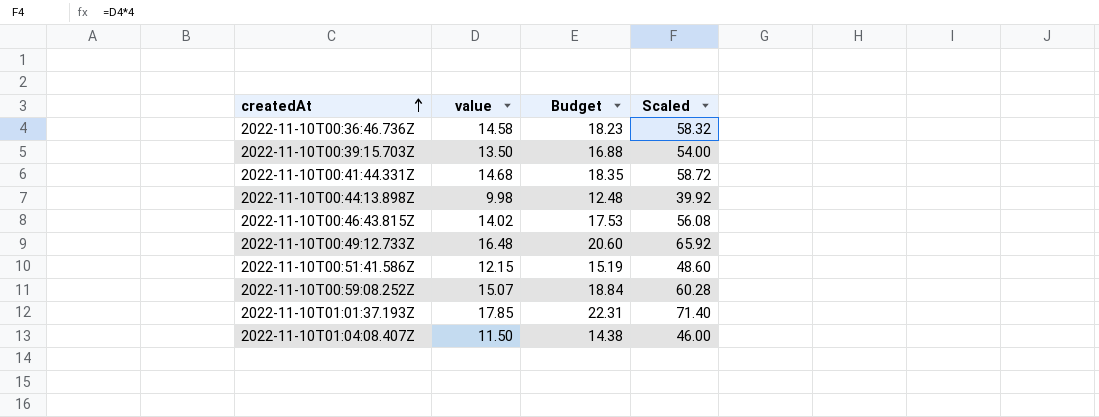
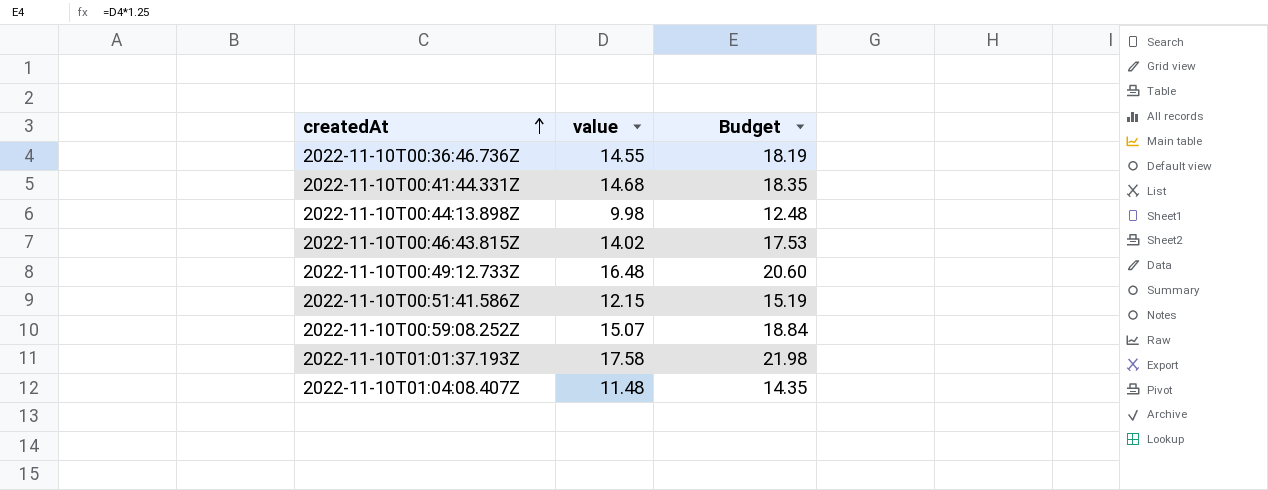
column Scaled | formula: [value] * 4 -> none
row 2022-11-10T00:39:15.703Z: 13.50 | 16.88 | 54.00 -> none
2022-11-10T00:36:46.736Z | value: 14.58 -> 14.55
2022-11-10T00:36:46.736Z | Budget: 18.23 -> 18.19
2022-11-10T01:01:37.193Z | value: 17.85 -> 17.58
2022-11-10T01:01:37.193Z | Budget: 22.31 -> 21.98
2022-11-10T01:04:08.407Z | value: 11.50 -> 11.48
2022-11-10T01:04:08.407Z | Budget: 14.38 -> 14.35

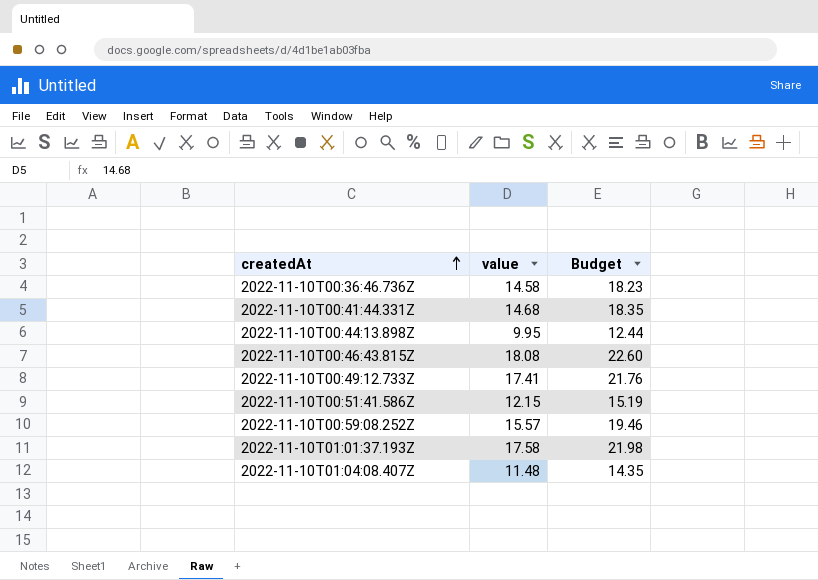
2022-11-10T00:36:46.736Z | value: 14.55 -> 14.58
2022-11-10T00:36:46.736Z | Budget: 18.19 -> 18.23
2022-11-10T00:44:13.898Z | value: 9.98 -> 9.95
2022-11-10T00:44:13.898Z | Budget: 12.48 -> 12.44
2022-11-10T00:46:43.815Z | value: 14.02 -> 18.08
2022-11-10T00:46:43.815Z | Budget: 17.53 -> 22.60
2022-11-10T00:49:12.733Z | value: 16.48 -> 17.41
2022-11-10T00:49:12.733Z | Budget: 20.60 -> 21.76
2022-11-10T00:59:08.252Z | value: 15.07 -> 15.57
2022-11-10T00:59:08.252Z | Budget: 18.84 -> 19.46

